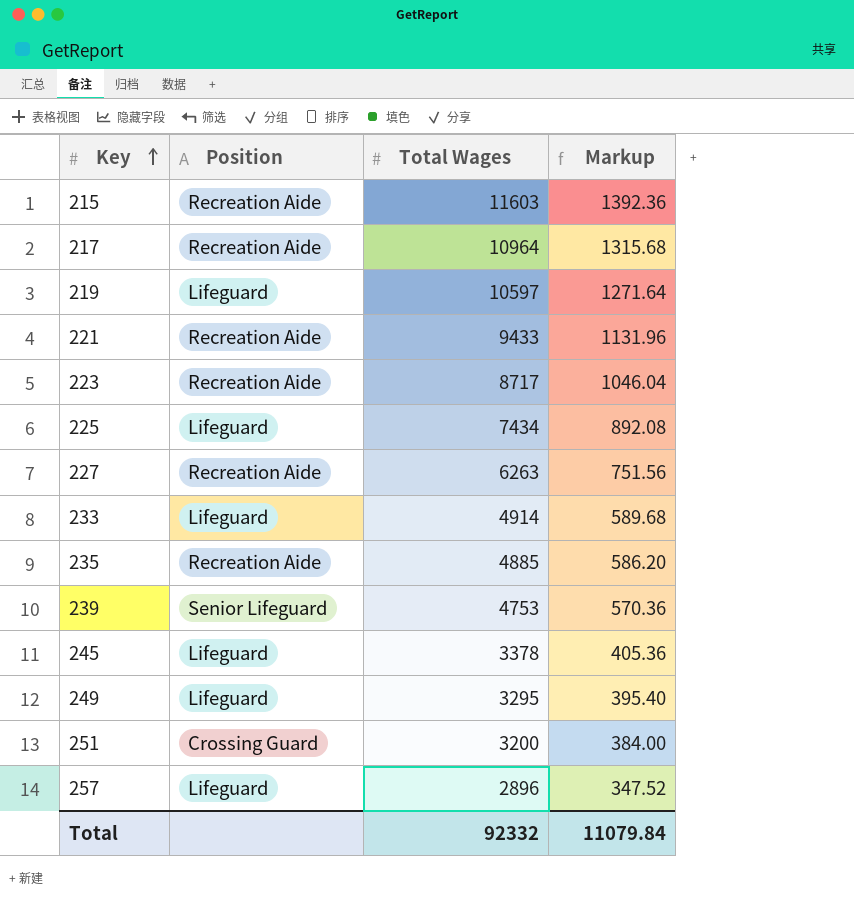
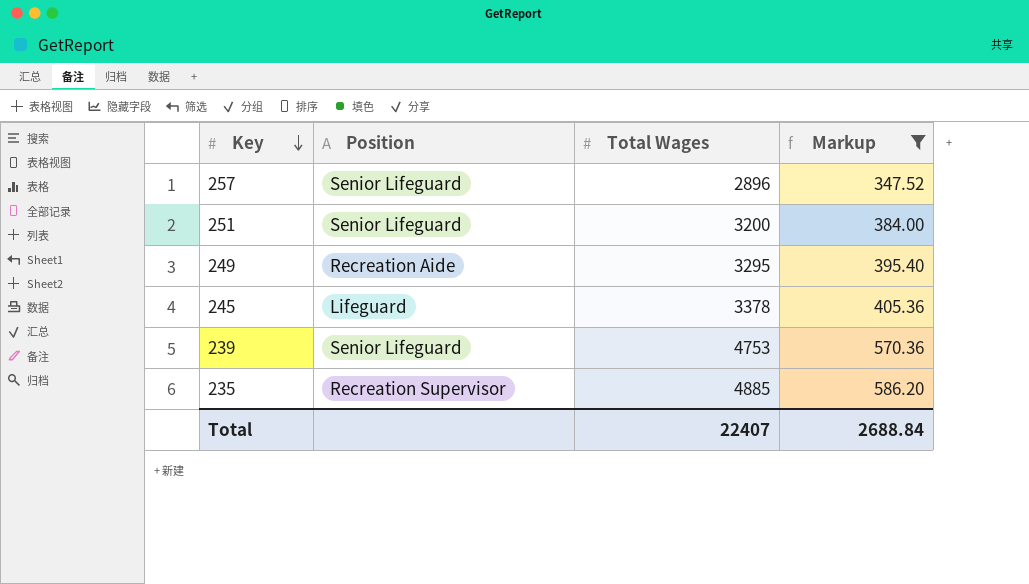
filter: none -> Markup <= 586.20
row order: Key ascending -> Key descending
257 | Position: Lifeguard -> Senior Lifeguard
251 | Position: Crossing Guard -> Senior Lifeguard
249 | Position: Lifeguard -> Recreation Aide
235 | Position: Recreation Aide -> Recreation Supervisor
Total | Total Wages: 92332 -> 22407
Total | Markup: 11079.84 -> 2688.84

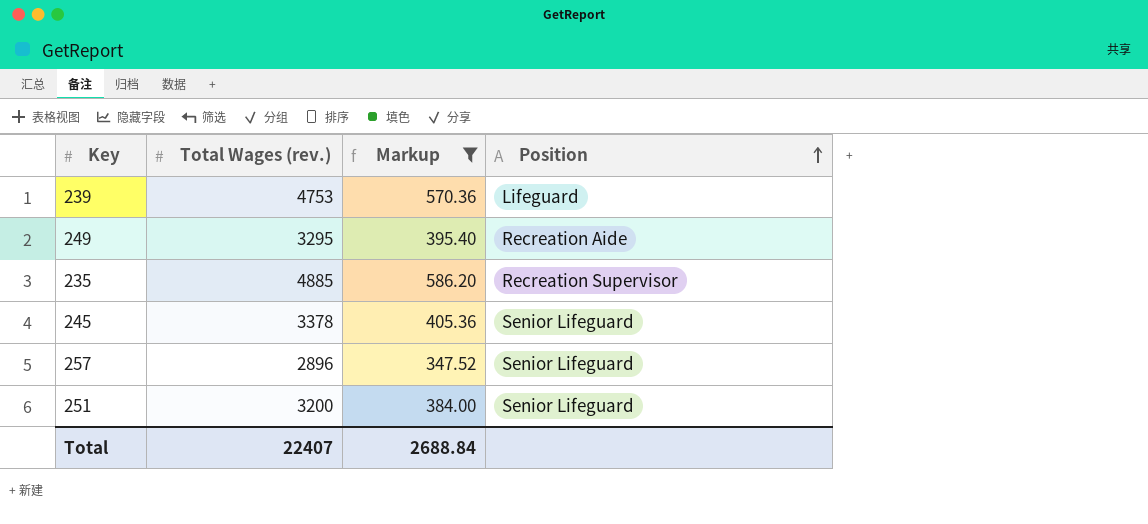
row order: Key descending -> Position ascending
column name: Total Wages -> Total Wages (rev.)
column Position | position: 2 -> 4
239 | Position: Senior Lifeguard -> Lifeguard
245 | Position: Lifeguard -> Senior Lifeguard

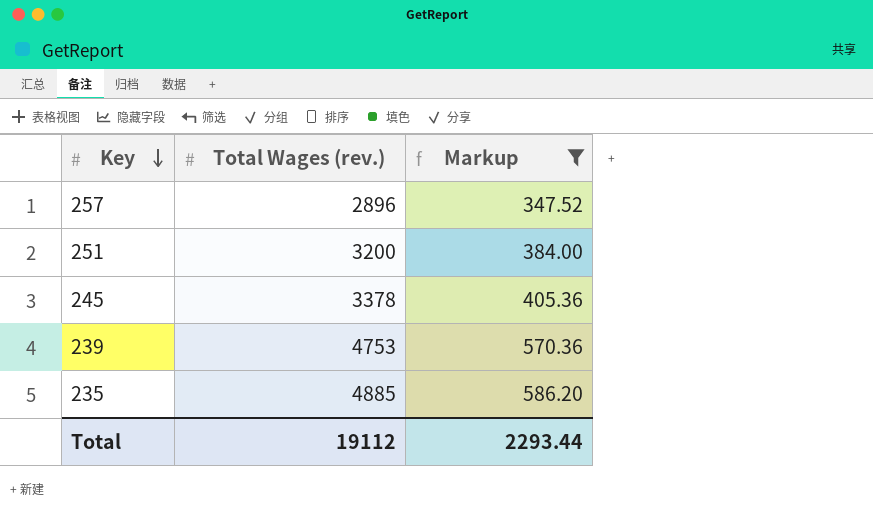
row order: Position ascending -> Key descending
column Position | position: 4 -> none
row 249: 3295 | 395.40 | Recreation Aide -> none
Total | Total Wages (rev.): 22407 -> 19112
Total | Markup: 2688.84 -> 2293.44

